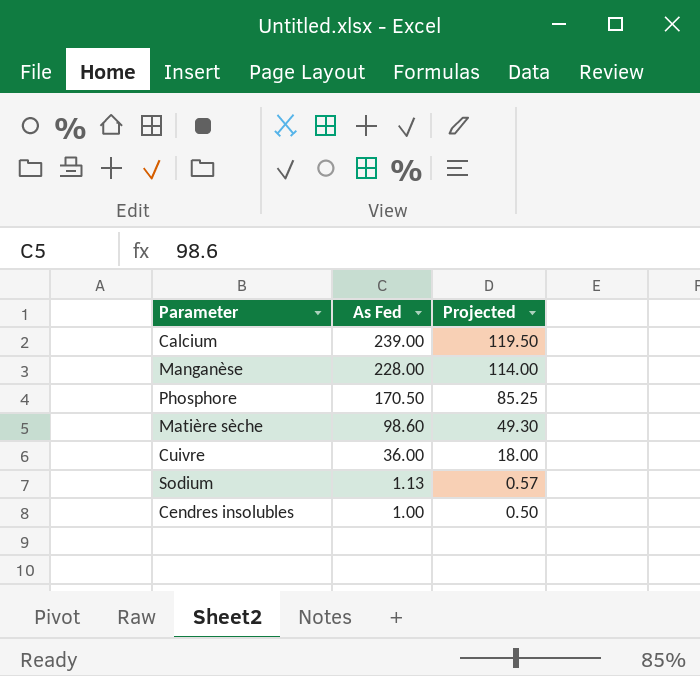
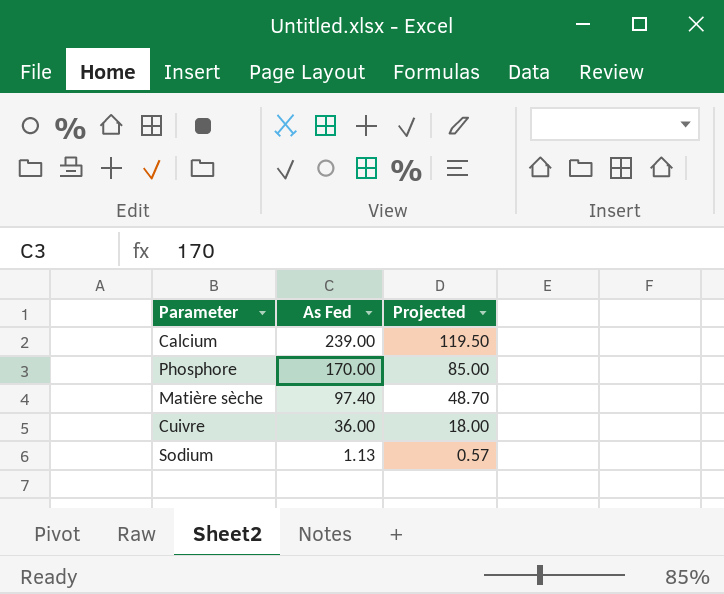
row Manganèse: 228.00 | 114.00 -> none
row Cendres insolubles: 1.00 | 0.50 -> none
Phosphore | As Fed: 170.50 -> 170.00
Phosphore | Projected: 85.25 -> 85.00
Matière sèche | As Fed: 98.60 -> 97.40
Matière sèche | Projected: 49.30 -> 48.70

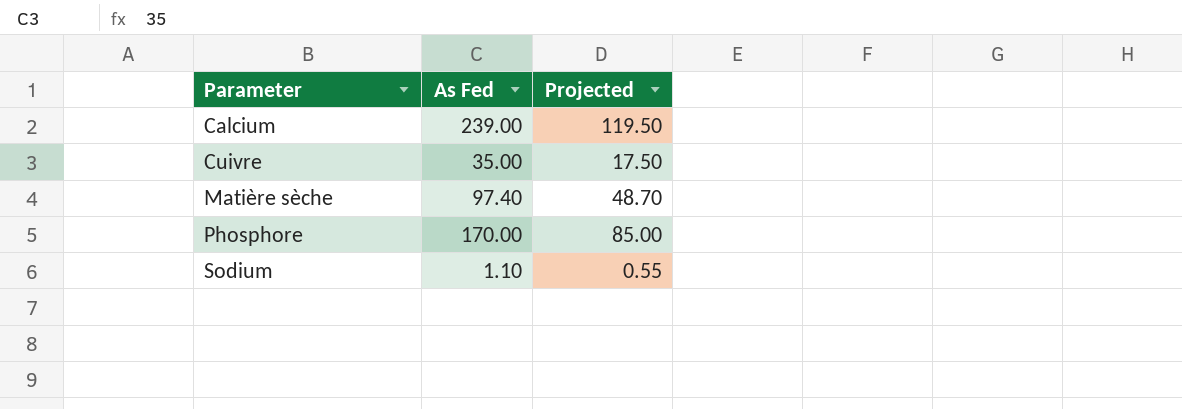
row order: As Fed descending -> Parameter ascending
Cuivre | As Fed: 36.00 -> 35.00
Cuivre | Projected: 18.00 -> 17.50
Sodium | As Fed: 1.13 -> 1.10
Sodium | Projected: 0.57 -> 0.55

